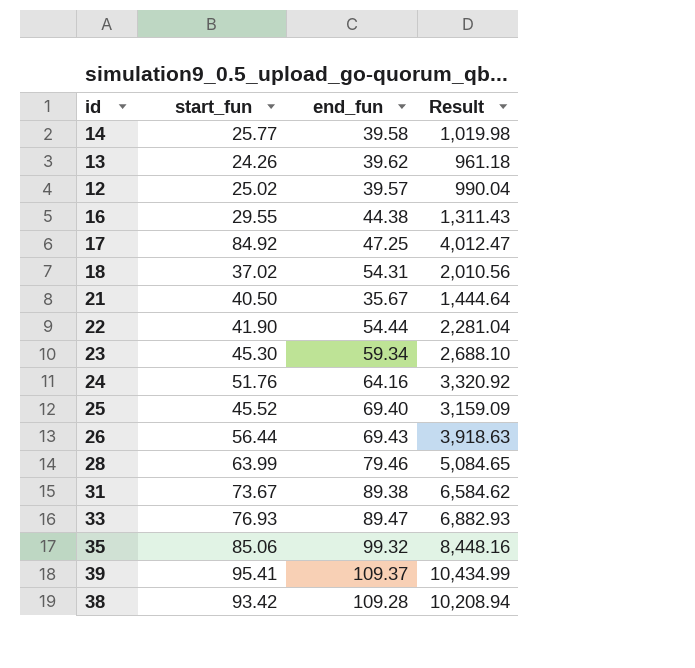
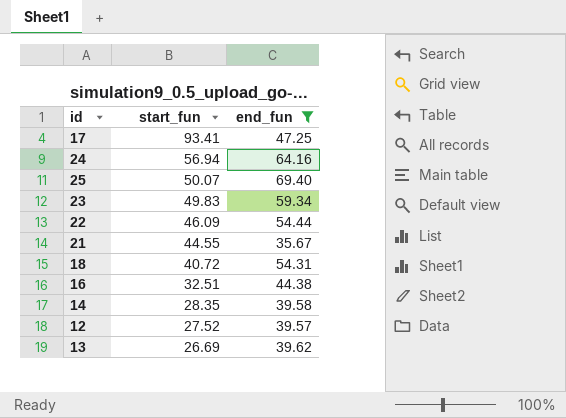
filter: none -> end_fun <= 69.40
row order: none -> start_fun descending
column Result | formula: [start_fun] * [end_fun] -> none
17 | start_fun: 84.92 -> 93.41
24 | start_fun: 51.76 -> 56.94
25 | start_fun: 45.52 -> 50.07
23 | start_fun: 45.30 -> 49.83
22 | start_fun: 41.90 -> 46.09
21 | start_fun: 40.50 -> 44.55
18 | start_fun: 37.02 -> 40.72
16 | start_fun: 29.55 -> 32.51
14 | start_fun: 25.77 -> 28.35
12 | start_fun: 25.02 -> 27.52
13 | start_fun: 24.26 -> 26.69

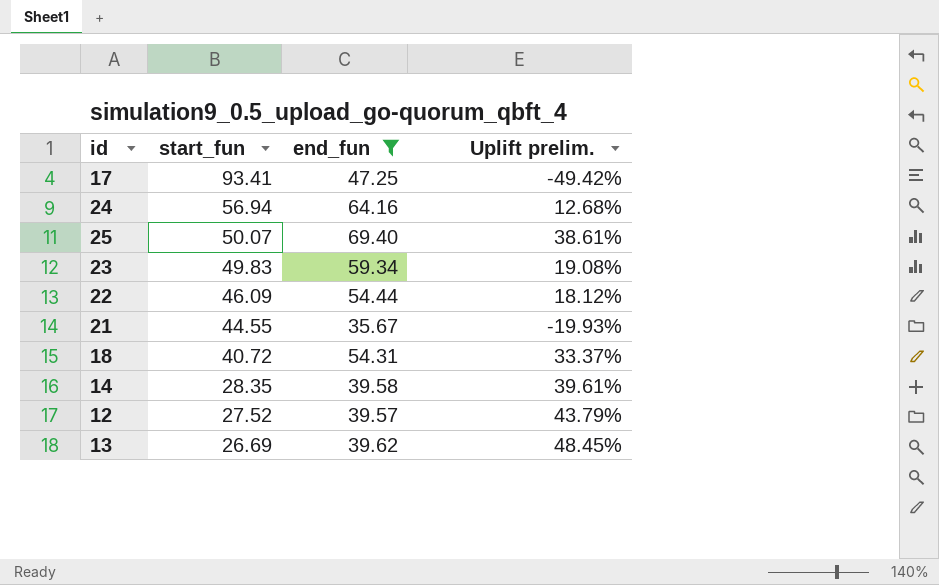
column Uplift prelim. | formula: none -> ([end_fun] - [start_fun]) / [start_fun]
row 16: 32.51 | 44.38 -> none

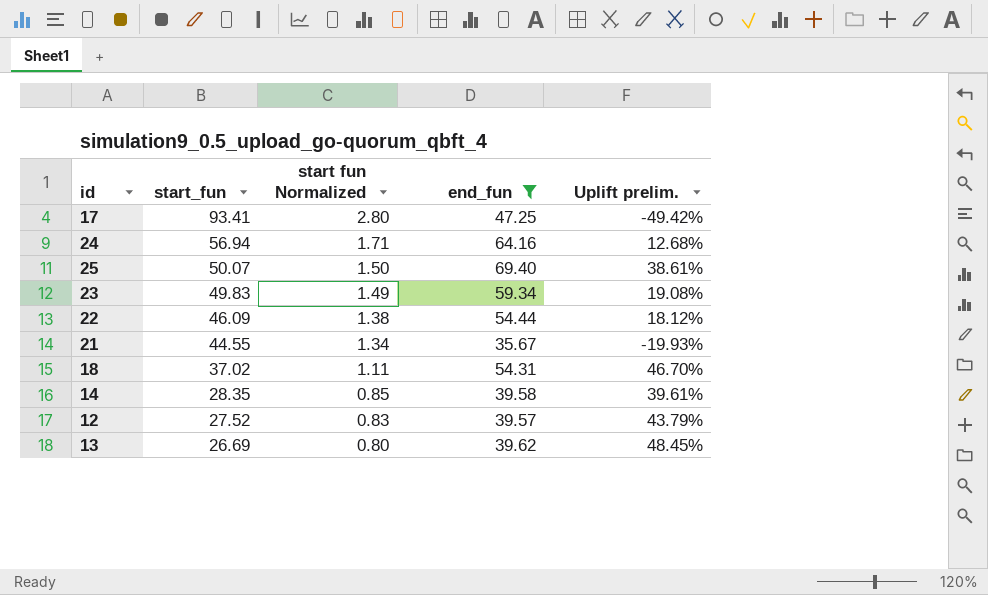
column start fun Normalized | formula: none -> [start_fun] * 0.03
18 | start_fun: 40.72 -> 37.02
18 | Uplift prelim.: 33.37% -> 46.70%

